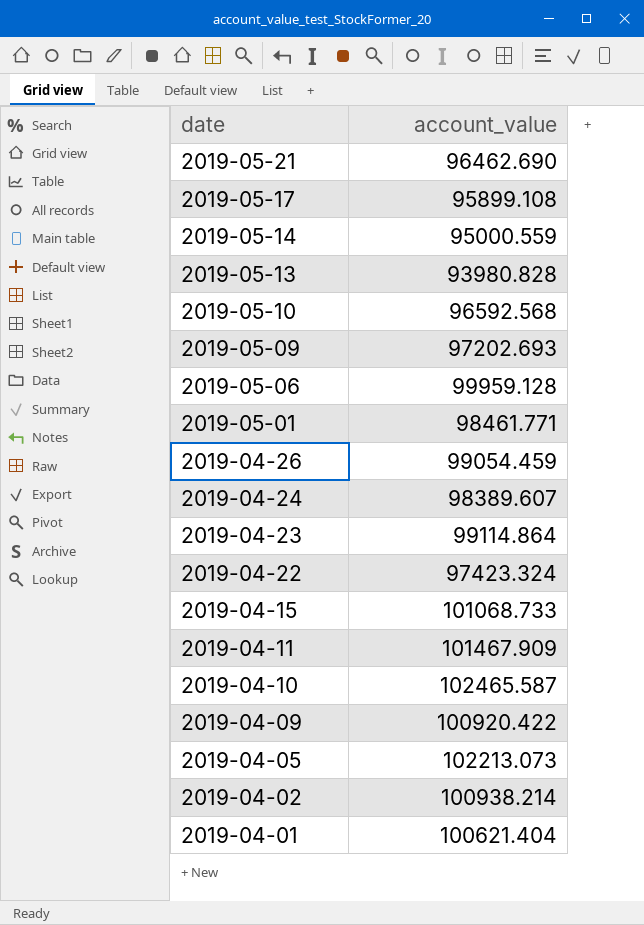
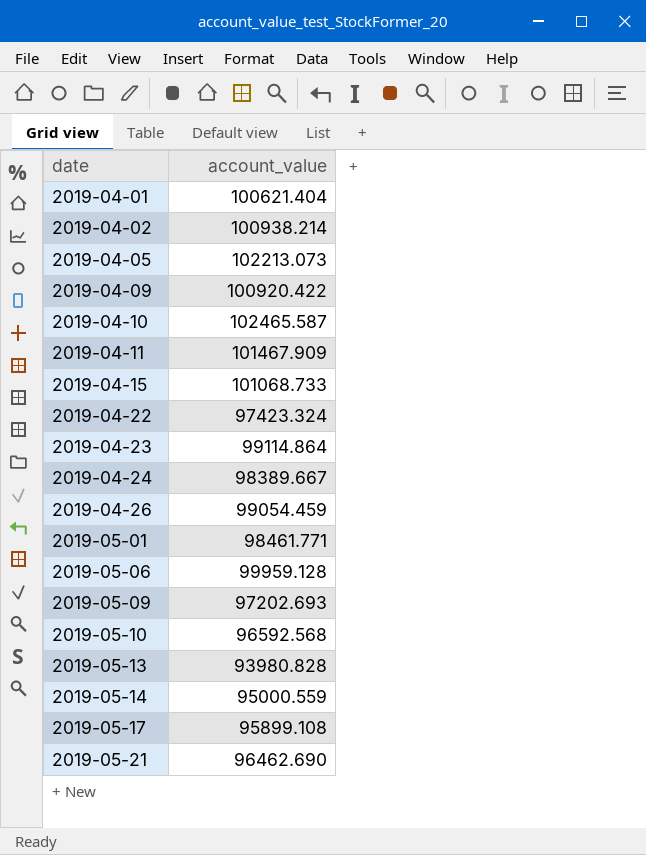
row order: date descending -> date ascending
2019-04-24 | account_value: 98389.607 -> 98389.667

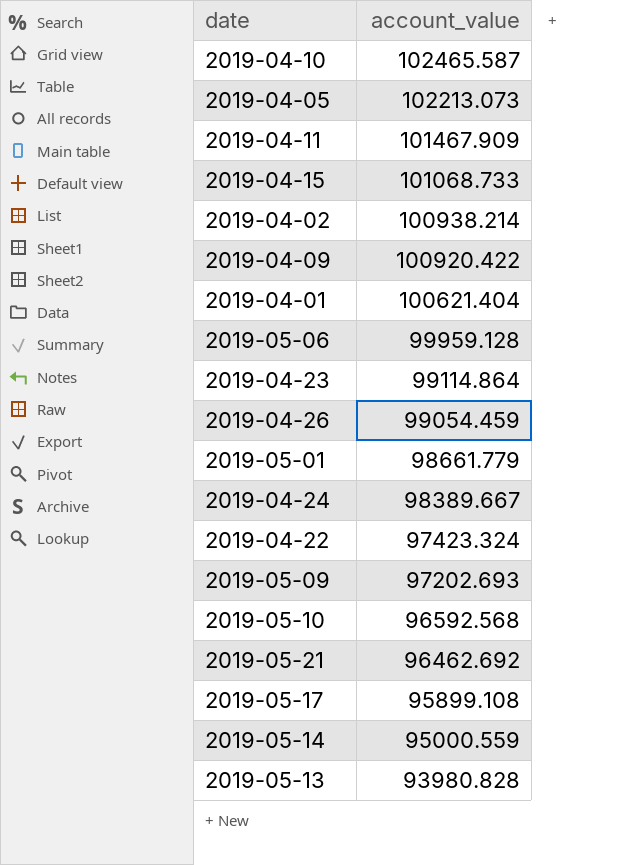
row order: date ascending -> account_value descending
2019-05-01 | account_value: 98461.771 -> 98661.779
2019-05-21 | account_value: 96462.690 -> 96462.692

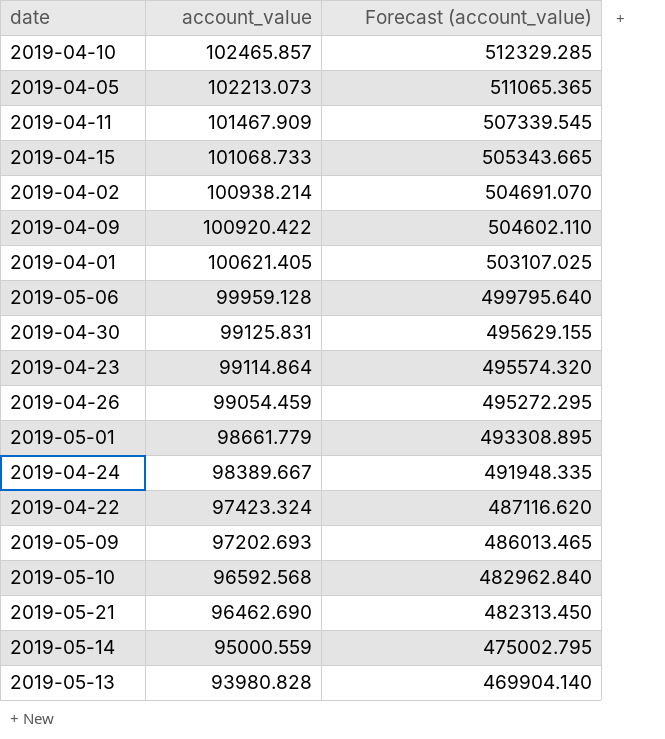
column Forecast (account_value) | formula: none -> [account_value] * 5
row 2019-05-17: 95899.108 -> none
2019-04-10 | account_value: 102465.587 -> 102465.857
2019-04-01 | account_value: 100621.404 -> 100621.405
row 2019-04-30: none -> 99125.831 | 495629.155
2019-05-21 | account_value: 96462.692 -> 96462.690

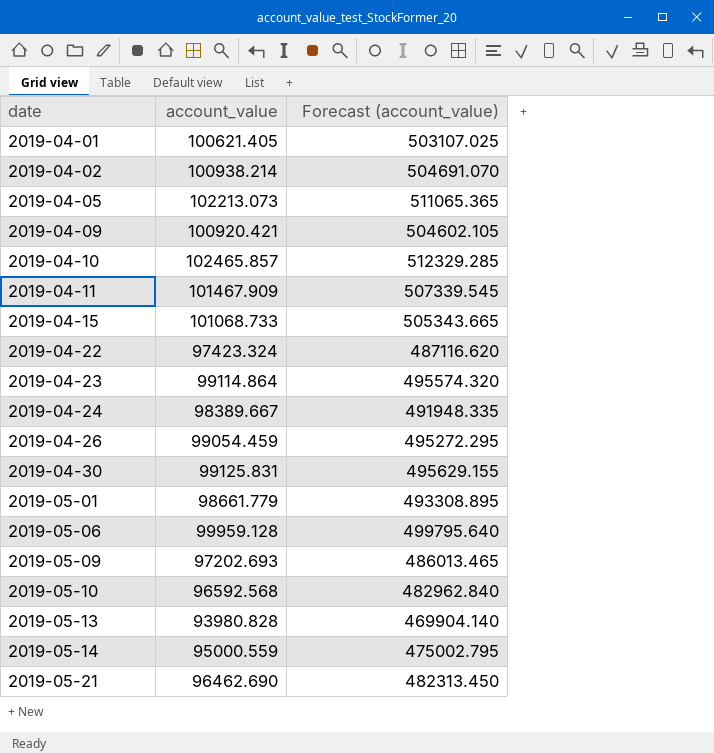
row order: account_value descending -> date ascending
2019-04-09 | account_value: 100920.422 -> 100920.421
2019-04-09 | Forecast (account_value): 504602.110 -> 504602.105

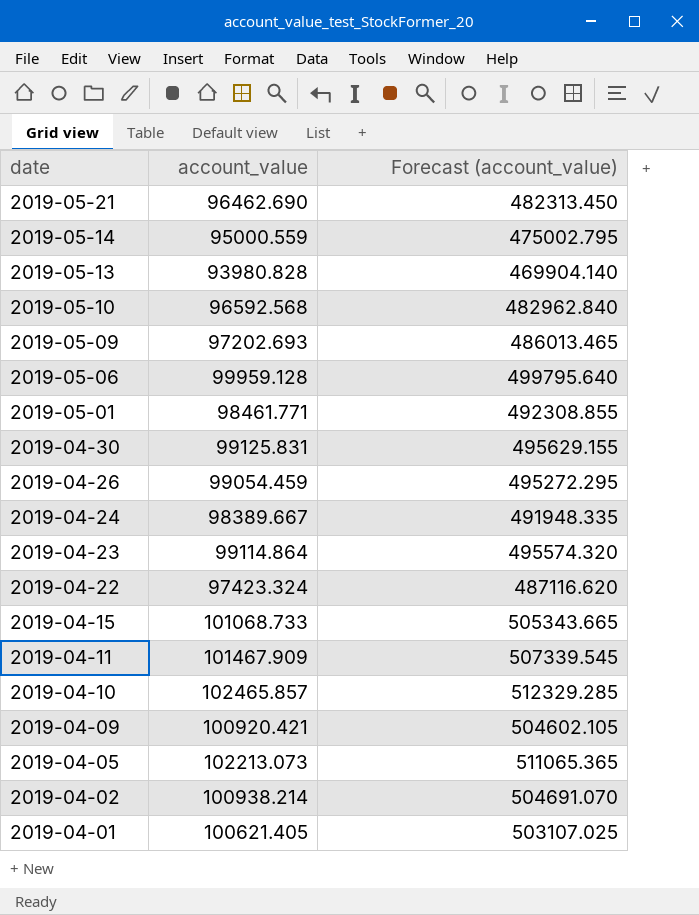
row order: date ascending -> date descending
2019-05-01 | account_value: 98661.779 -> 98461.771
2019-05-01 | Forecast (account_value): 493308.895 -> 492308.855

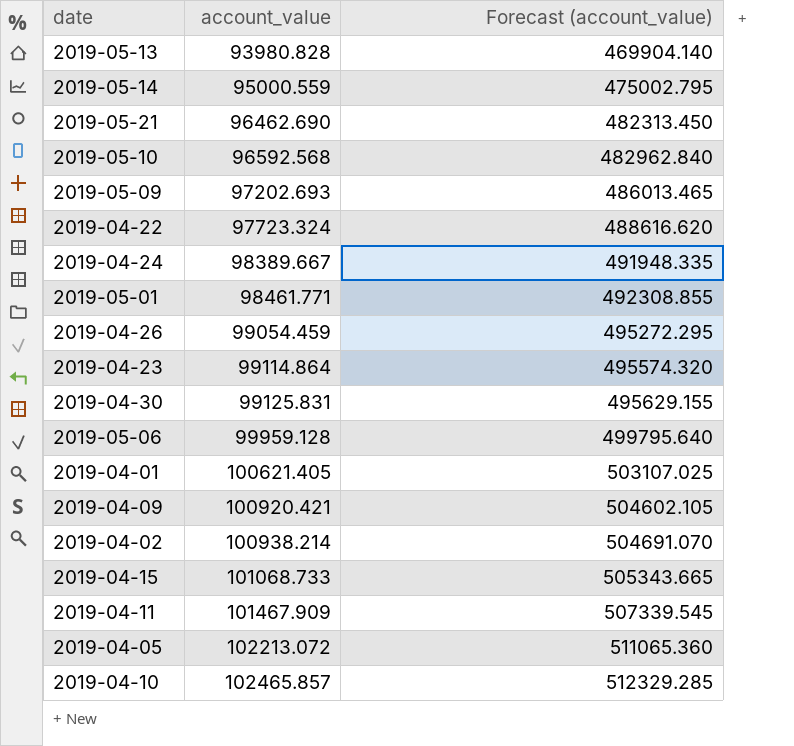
row order: date descending -> account_value ascending
2019-04-22 | account_value: 97423.324 -> 97723.324
2019-04-22 | Forecast (account_value): 487116.620 -> 488616.620
2019-04-05 | account_value: 102213.073 -> 102213.072
2019-04-05 | Forecast (account_value): 511065.365 -> 511065.360

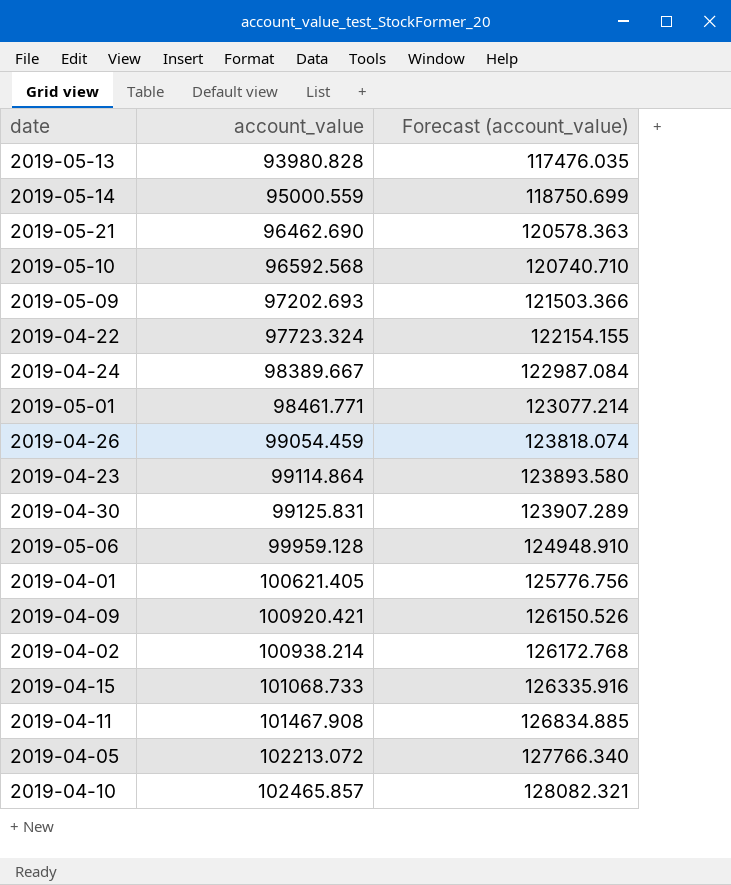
column Forecast (account_value) | formula: [account_value] * 5 -> [account_value] * 1.25
2019-04-11 | account_value: 101467.909 -> 101467.908

